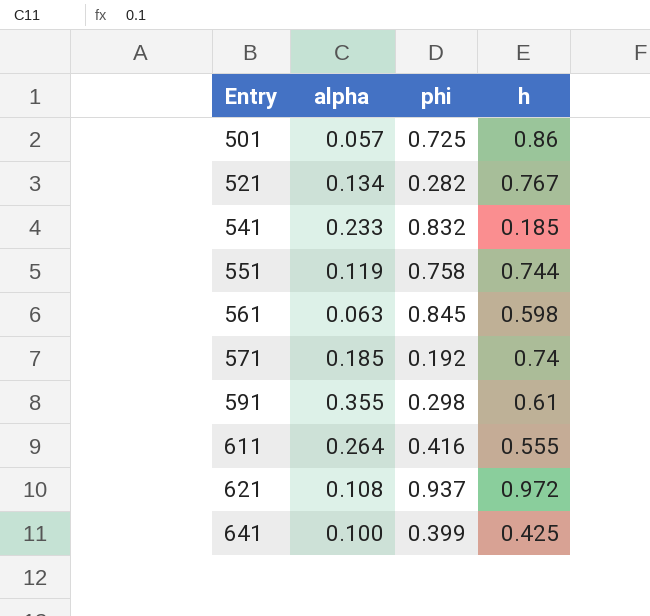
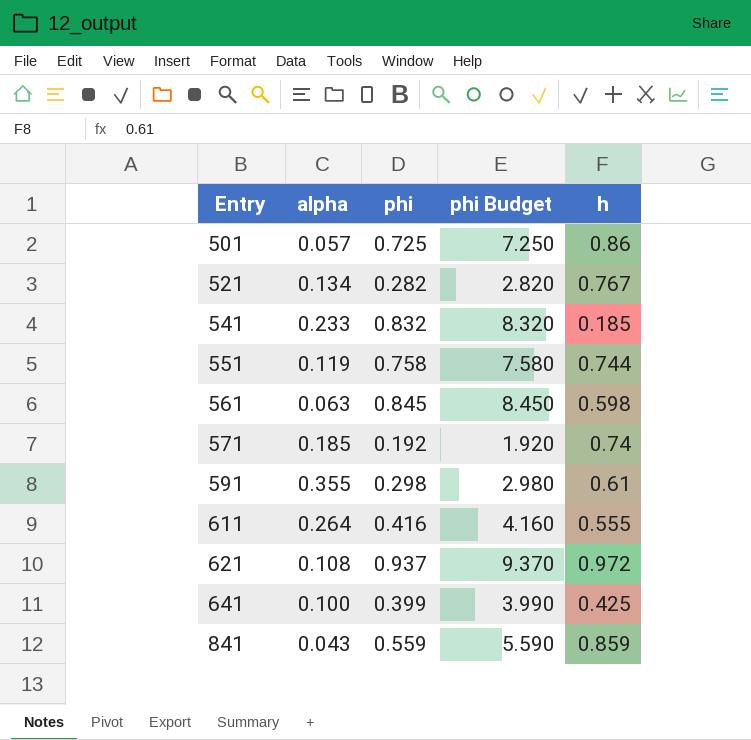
column phi Budget | formula: none -> [phi] * 10
row 841: none -> 0.043 | 0.559 | 5.590 | 0.859

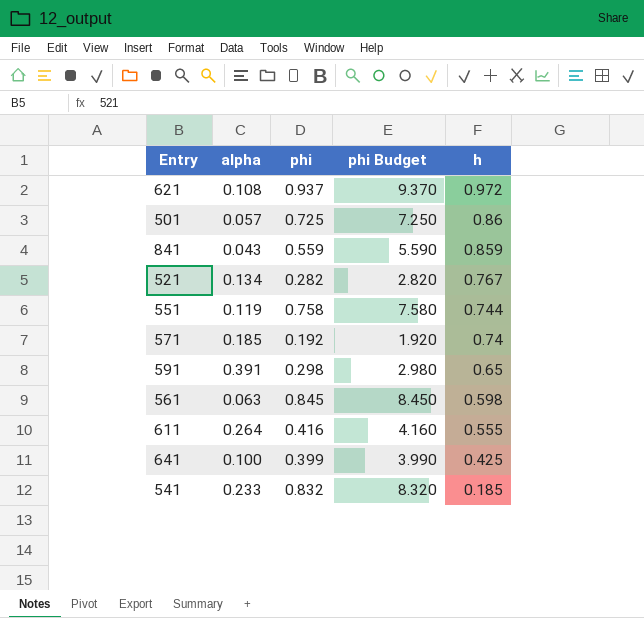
row order: Entry ascending -> h descending
591 | alpha: 0.355 -> 0.391
591 | h: 0.61 -> 0.65

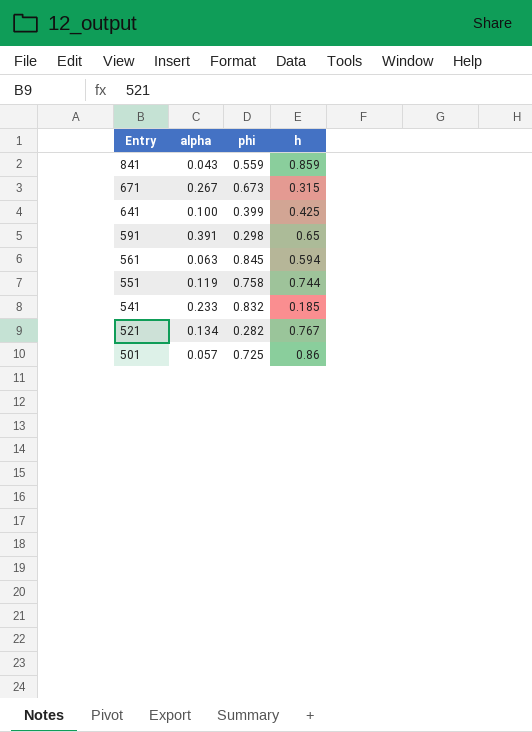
row order: h descending -> Entry descending
column phi Budget | formula: [phi] * 10 -> none
row 621: 0.108 | 0.937 | 9.370 | 0.972 -> none
row 571: 0.185 | 0.192 | 1.920 | 0.74 -> none
row 611: 0.264 | 0.416 | 4.160 | 0.555 -> none
row 671: none -> 0.267 | 0.673 | 0.315
561 | h: 0.598 -> 0.594

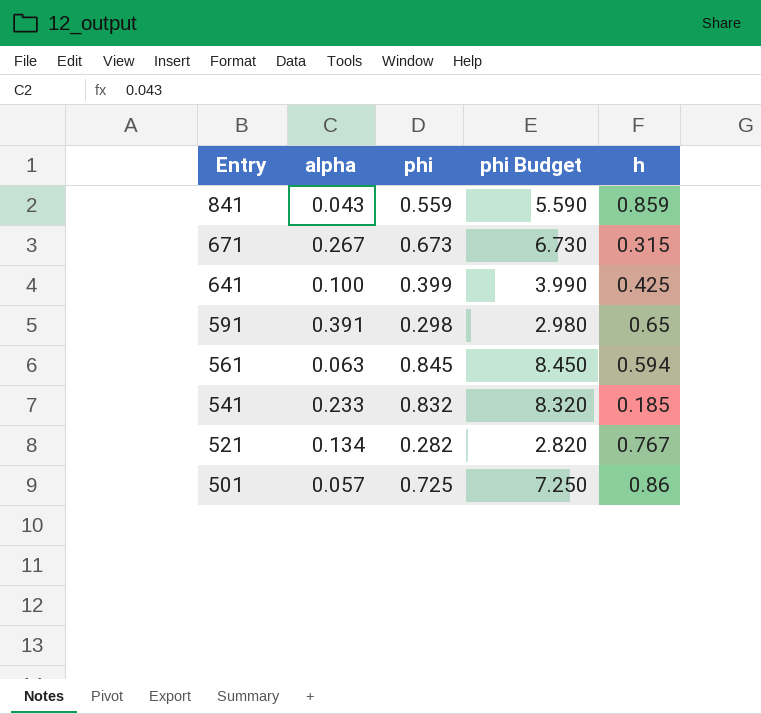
column phi Budget | formula: none -> [phi] * 10
row 551: 0.119 | 0.758 | 0.744 -> none

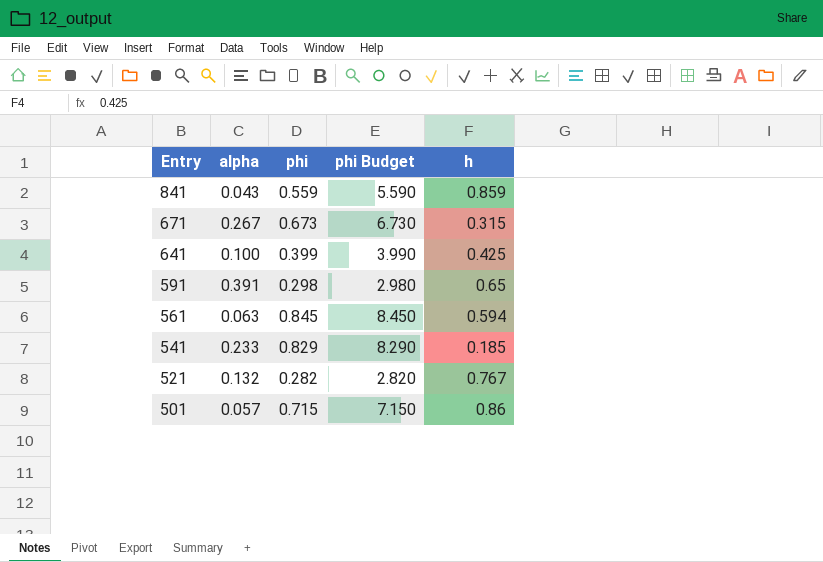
541 | phi: 0.832 -> 0.829
541 | phi Budget: 8.320 -> 8.290
521 | alpha: 0.134 -> 0.132
501 | phi: 0.725 -> 0.715
501 | phi Budget: 7.250 -> 7.150

